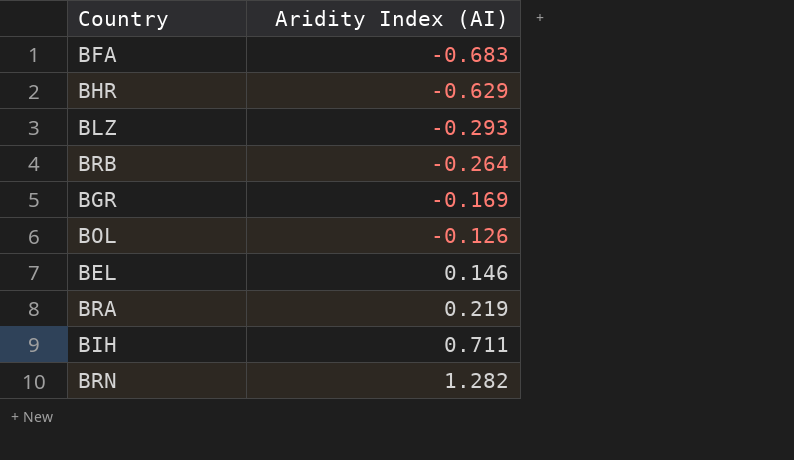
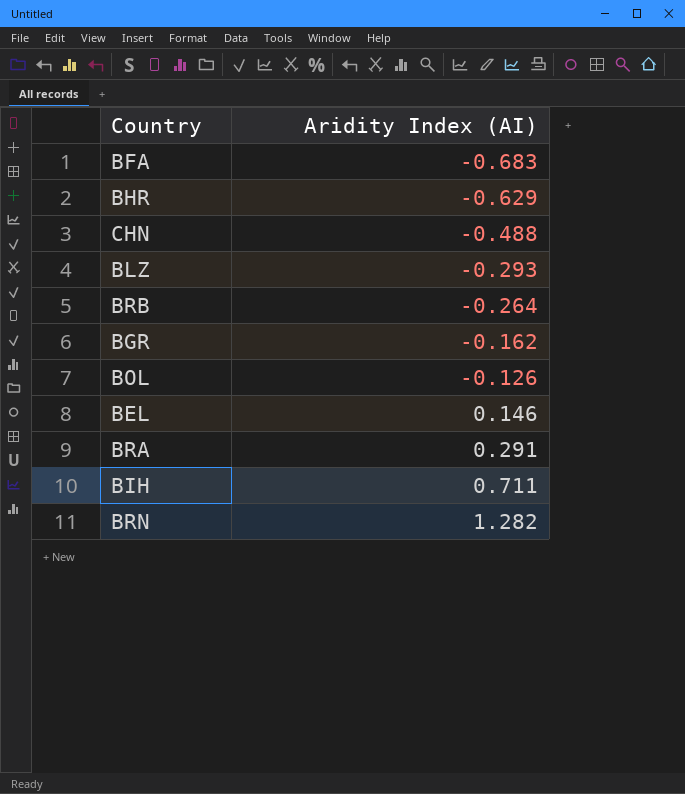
row CHN: none -> -0.488
BGR | Aridity Index (AI): -0.169 -> -0.162
BRA | Aridity Index (AI): 0.219 -> 0.291

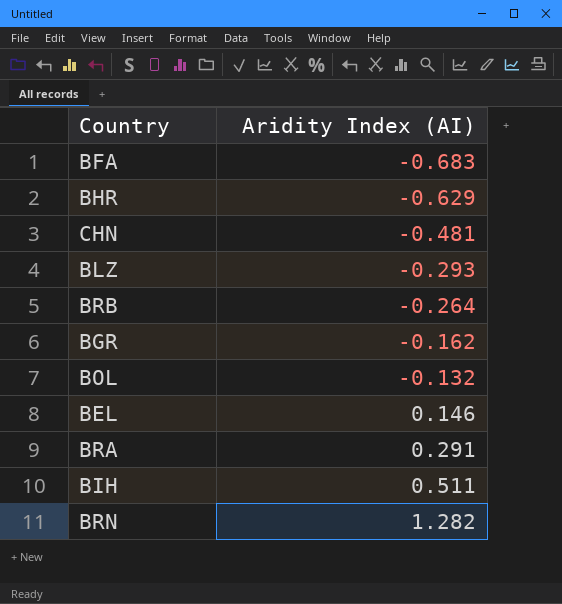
CHN | Aridity Index (AI): -0.488 -> -0.481
BOL | Aridity Index (AI): -0.126 -> -0.132
BIH | Aridity Index (AI): 0.711 -> 0.511

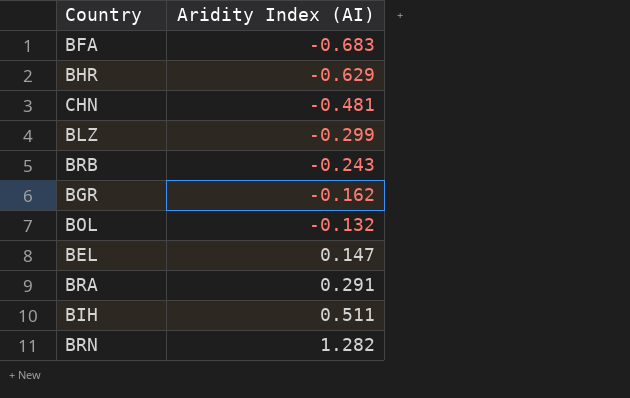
BLZ | Aridity Index (AI): -0.293 -> -0.299
BRB | Aridity Index (AI): -0.264 -> -0.243
BEL | Aridity Index (AI): 0.146 -> 0.147

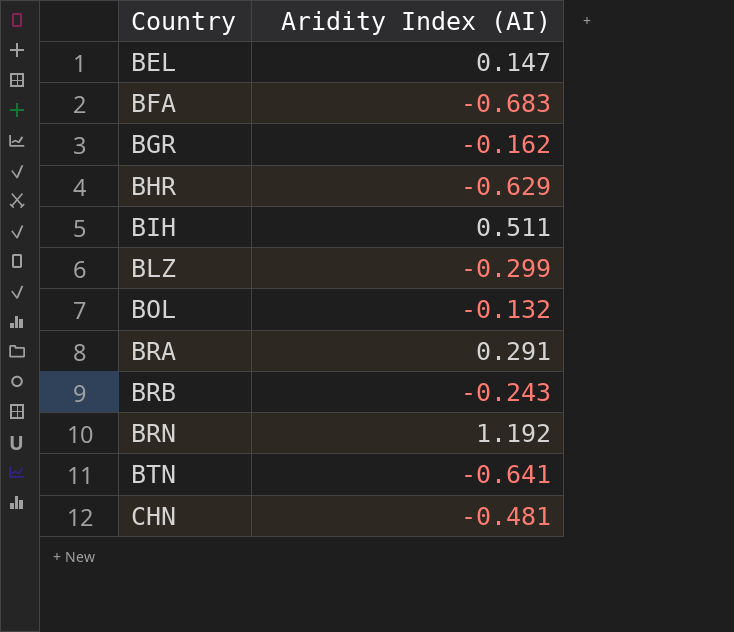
row order: Aridity Index (AI) ascending -> Country ascending
BRN | Aridity Index (AI): 1.282 -> 1.192
row BTN: none -> -0.641

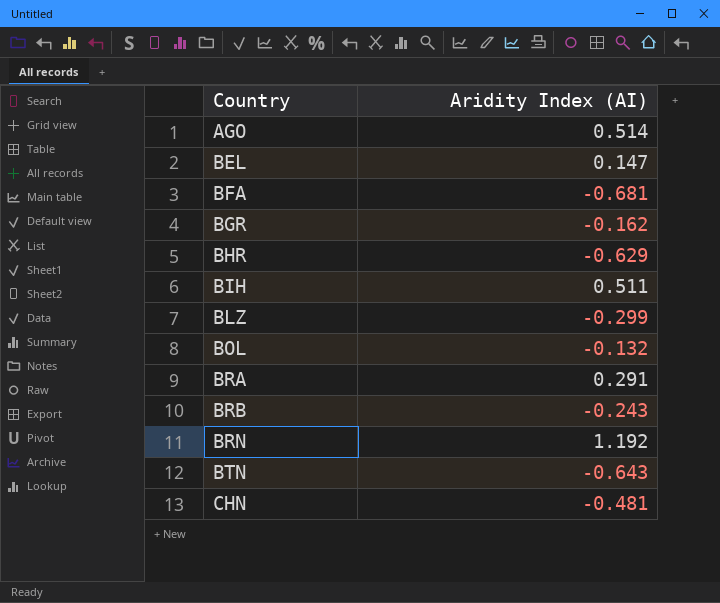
row AGO: none -> 0.514
BFA | Aridity Index (AI): -0.683 -> -0.681
BTN | Aridity Index (AI): -0.641 -> -0.643

